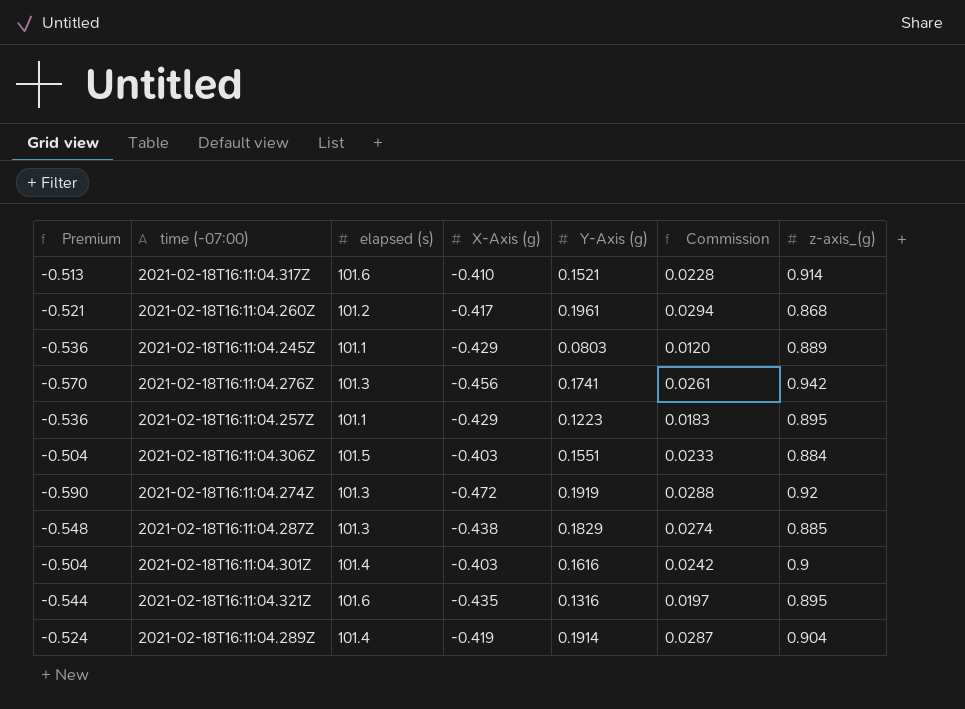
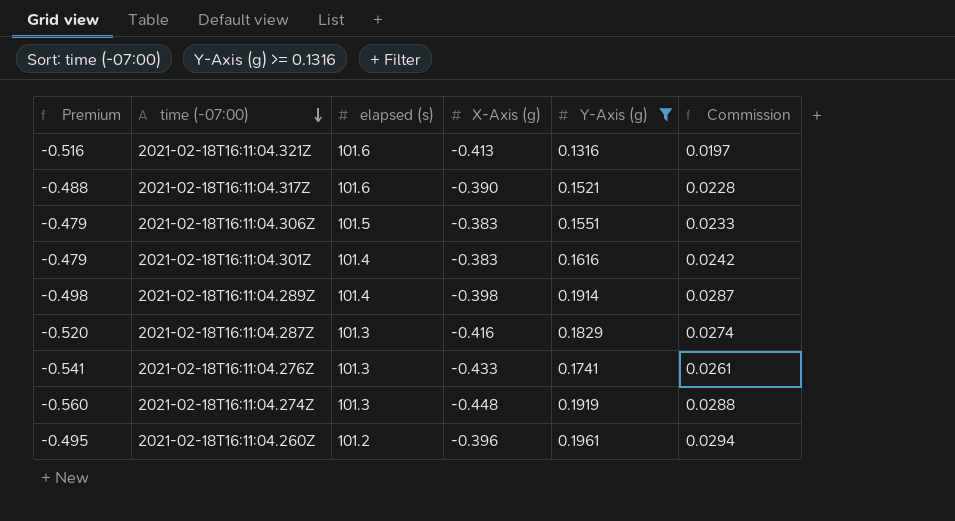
filter: none -> Y-Axis (g) >= 0.1316
row order: none -> time (-07:00) descending
column z-axis_(g) | position: 7 -> none
2021-02-18T16:11:04.321Z | Premium: -0.544 -> -0.516
2021-02-18T16:11:04.321Z | X-Axis (g): -0.435 -> -0.413
2021-02-18T16:11:04.317Z | Premium: -0.513 -> -0.488
2021-02-18T16:11:04.317Z | X-Axis (g): -0.410 -> -0.390
2021-02-18T16:11:04.306Z | Premium: -0.504 -> -0.479
2021-02-18T16:11:04.306Z | X-Axis (g): -0.403 -> -0.383
2021-02-18T16:11:04.301Z | Premium: -0.504 -> -0.479
2021-02-18T16:11:04.301Z | X-Axis (g): -0.403 -> -0.383
2021-02-18T16:11:04.289Z | Premium: -0.524 -> -0.498
2021-02-18T16:11:04.289Z | X-Axis (g): -0.419 -> -0.398
2021-02-18T16:11:04.287Z | Premium: -0.548 -> -0.520
2021-02-18T16:11:04.287Z | X-Axis (g): -0.438 -> -0.416
2021-02-18T16:11:04.276Z | Premium: -0.570 -> -0.541
2021-02-18T16:11:04.276Z | X-Axis (g): -0.456 -> -0.433
2021-02-18T16:11:04.274Z | Premium: -0.590 -> -0.560
2021-02-18T16:11:04.274Z | X-Axis (g): -0.472 -> -0.448
2021-02-18T16:11:04.260Z | Premium: -0.521 -> -0.495
2021-02-18T16:11:04.260Z | X-Axis (g): -0.417 -> -0.396

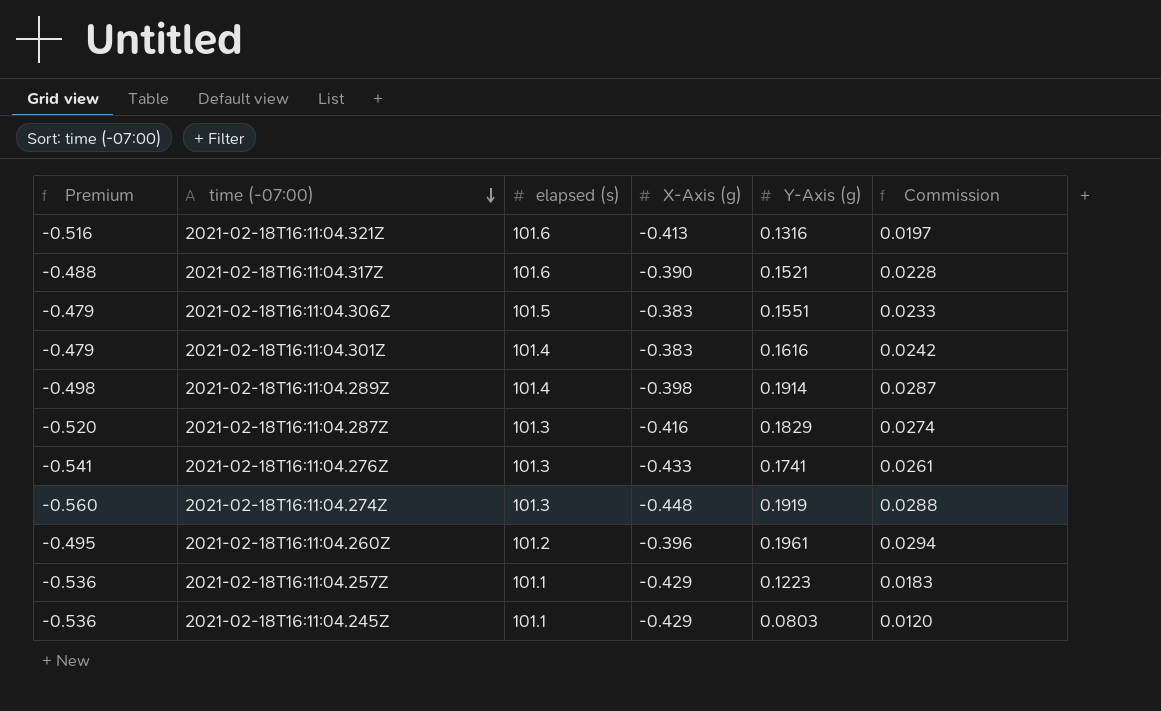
filter: Y-Axis (g) >= 0.1316 -> none

